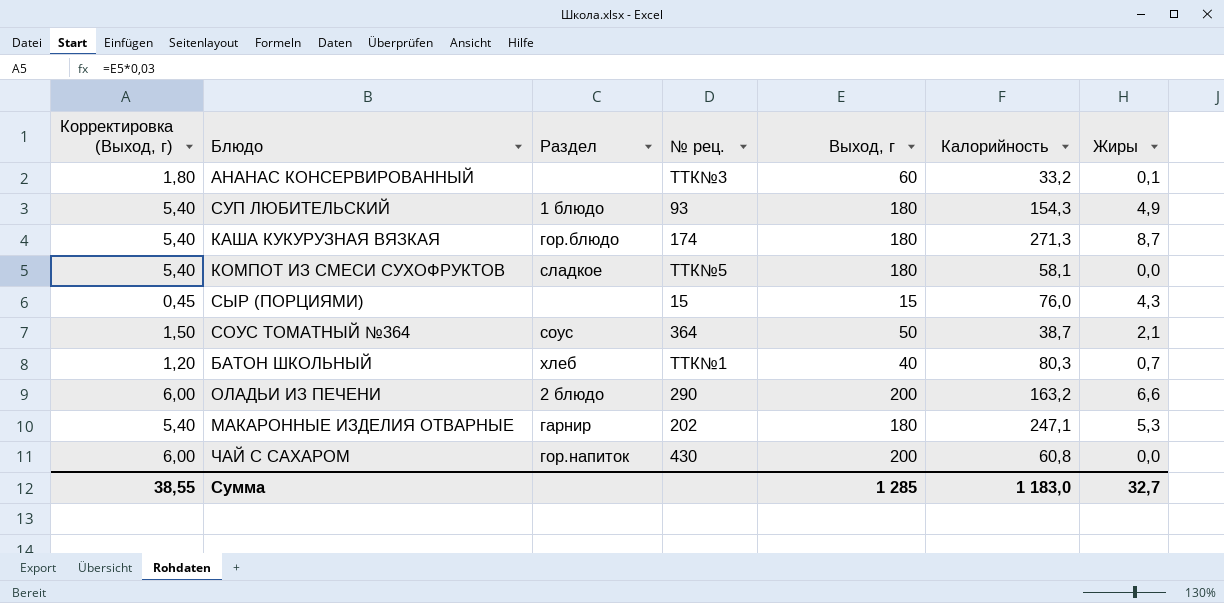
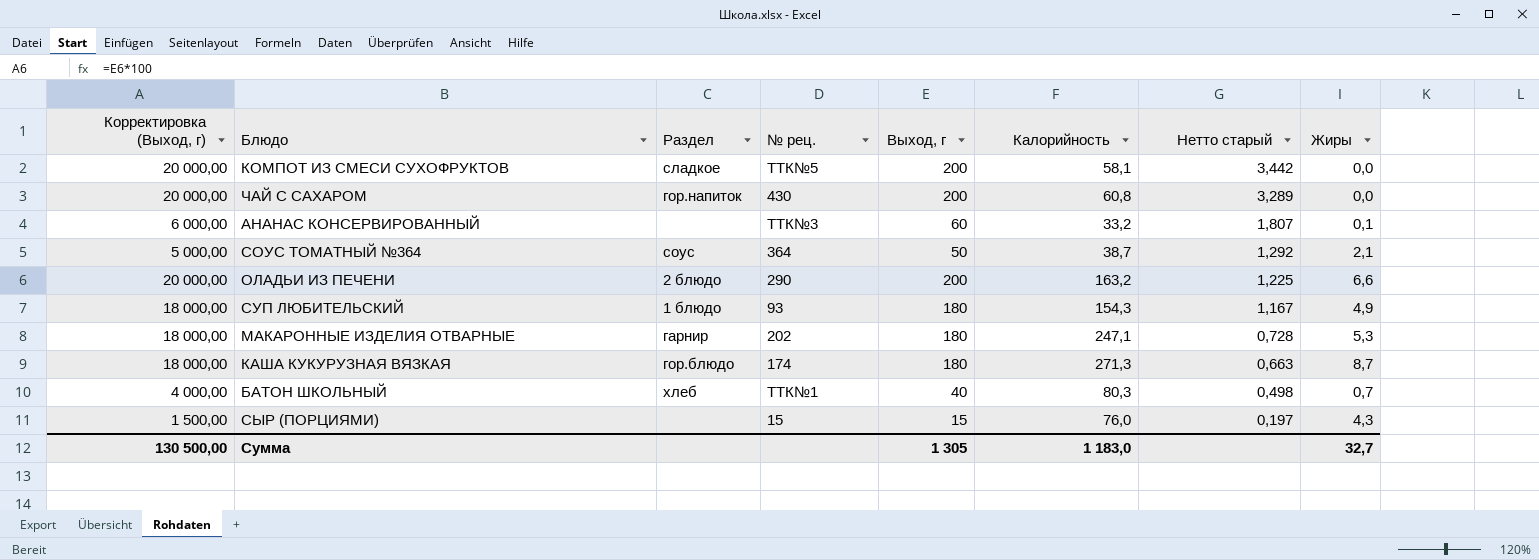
row order: none -> Нетто старый descending
column Корректировка (Выход, г) | formula: [Выход, г] * 0,03 -> [Выход, г] * 100
column Нетто старый | formula: none -> [Выход, г] / [Калорийность]
КОМПОТ ИЗ СМЕСИ СУХОФРУКТОВ | Выход, г: 180 -> 200
Сумма | Корректировка (Выход, г): 38,55 -> 130 500,00
Сумма | Выход, г: 1 285 -> 1 305

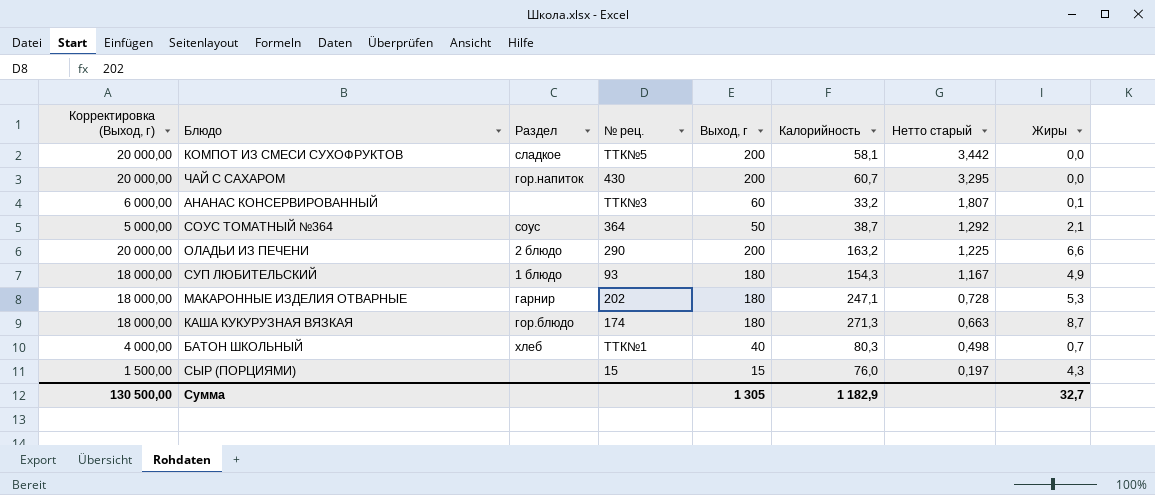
ЧАЙ С САХАРОМ | Калорийность: 60,8 -> 60,7
ЧАЙ С САХАРОМ | Нетто старый: 3,289 -> 3,295
Сумма | Калорийность: 1 183,0 -> 1 182,9

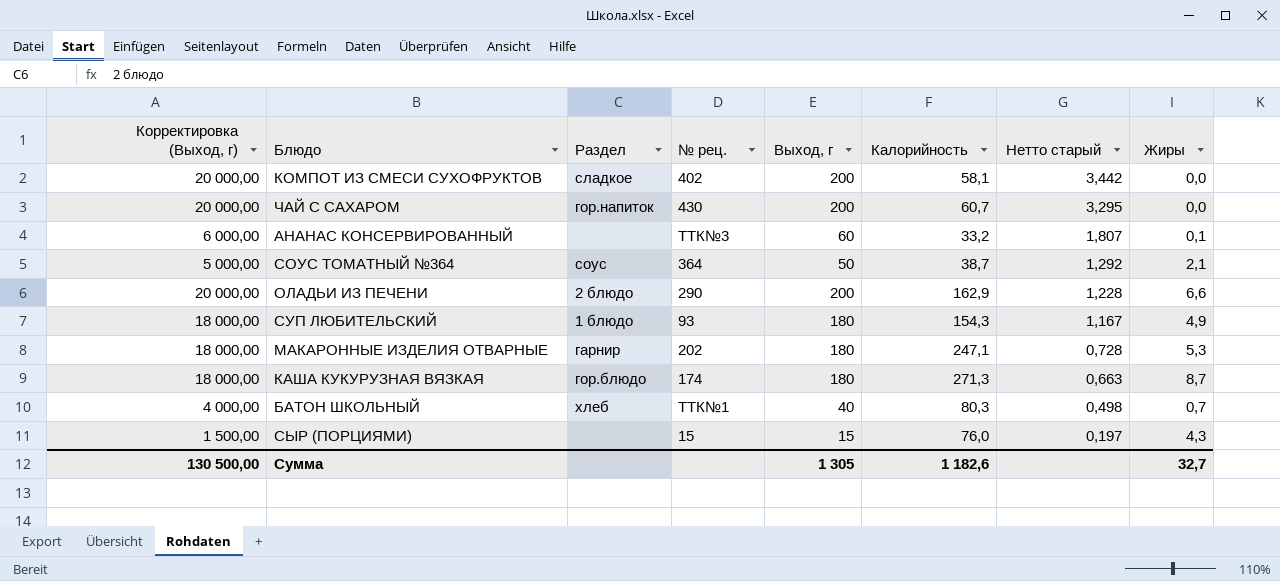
КОМПОТ ИЗ СМЕСИ СУХОФРУКТОВ | № рец.: ТТК№5 -> 402
ОЛАДЬИ ИЗ ПЕЧЕНИ | Калорийность: 163,2 -> 162,9
ОЛАДЬИ ИЗ ПЕЧЕНИ | Нетто старый: 1,225 -> 1,228
Сумма | Калорийность: 1 182,9 -> 1 182,6

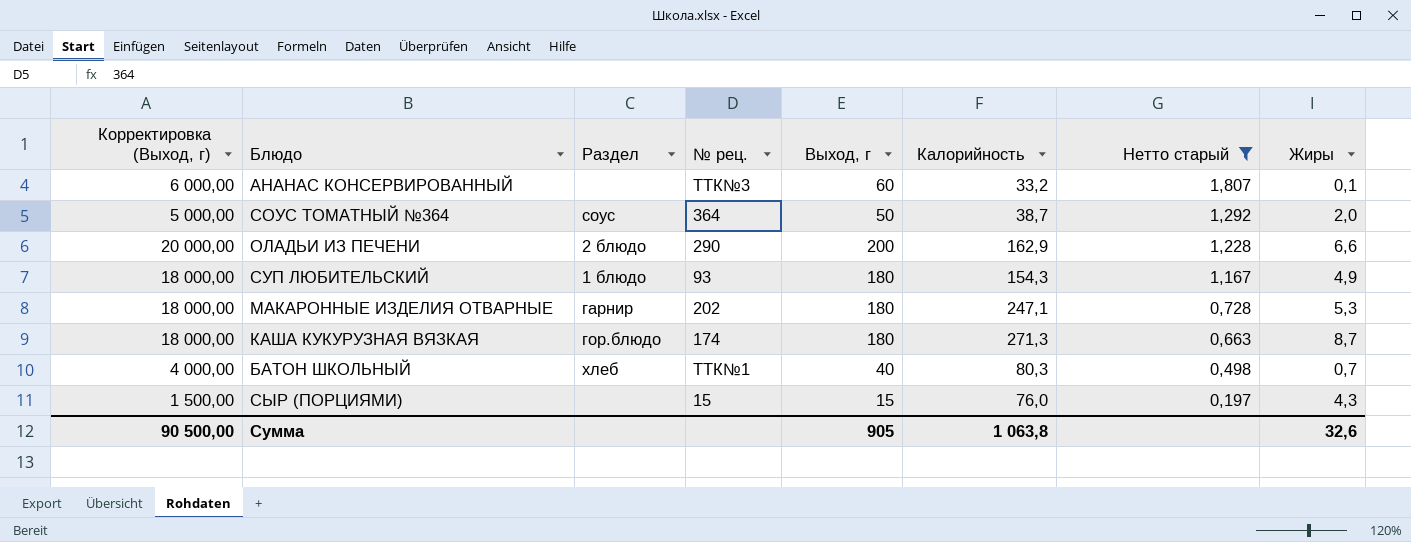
filter: none -> Нетто старый <= 1,807
СОУС ТОМАТНЫЙ №364 | Жиры: 2,1 -> 2,0
Сумма | Корректировка (Выход, г): 130 500,00 -> 90 500,00
Сумма | Выход, г: 1 305 -> 905
Сумма | Калорийность: 1 182,6 -> 1 063,8
Сумма | Жиры: 32,7 -> 32,6

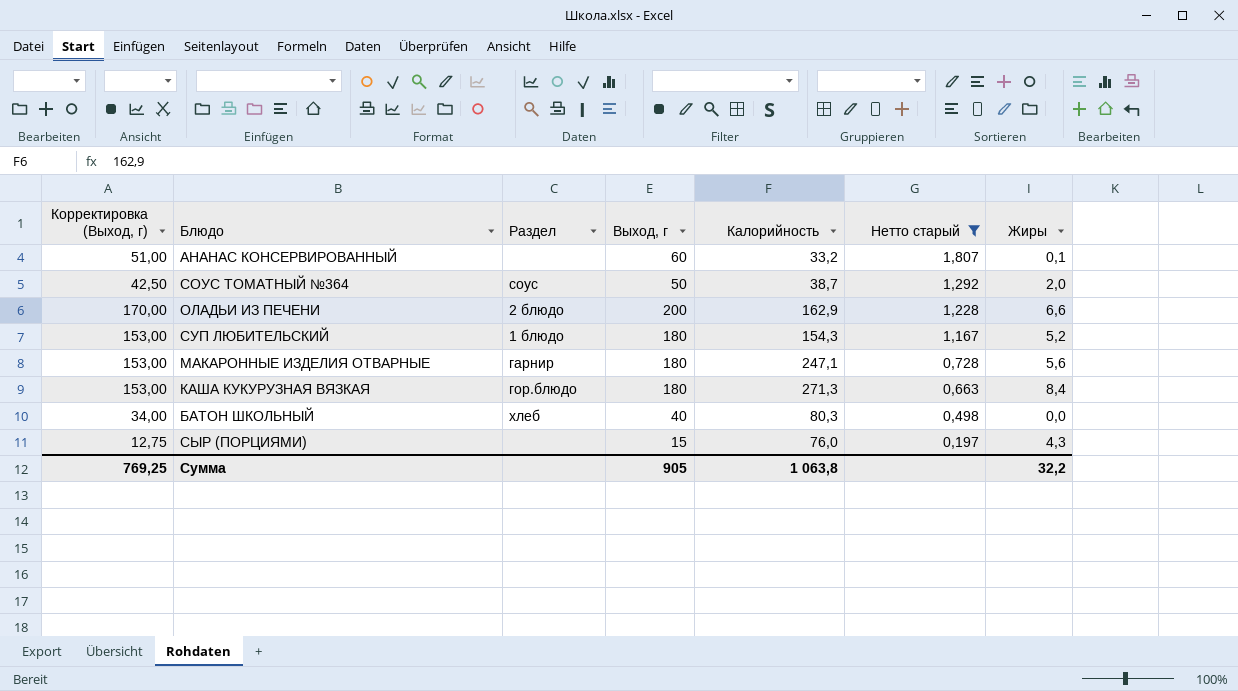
column № рец. | position: 4 -> none
column Корректировка (Выход, г) | formula: [Выход, г] * 100 -> [Выход, г] * 0,85
СУП ЛЮБИТЕЛЬСКИЙ | Жиры: 4,9 -> 5,2
МАКАРОННЫЕ ИЗДЕЛИЯ ОТВАРНЫЕ | Жиры: 5,3 -> 5,6
КАША КУКУРУЗНАЯ ВЯЗКАЯ | Жиры: 8,7 -> 8,4
БАТОН ШКОЛЬНЫЙ | Жиры: 0,7 -> 0,0
Сумма | Корректировка (Выход, г): 90 500,00 -> 769,25
Сумма | Жиры: 32,6 -> 32,2

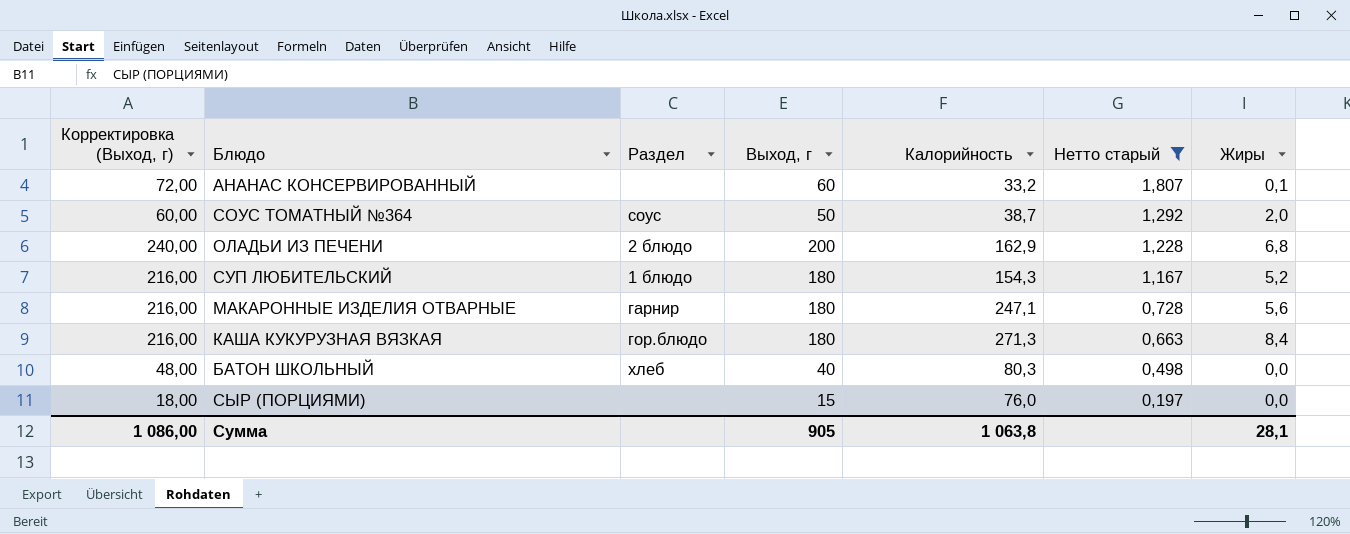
column Корректировка (Выход, г) | formula: [Выход, г] * 0,85 -> [Выход, г] * 1,2
ОЛАДЬИ ИЗ ПЕЧЕНИ | Жиры: 6,6 -> 6,8
СЫР (ПОРЦИЯМИ) | Жиры: 4,3 -> 0,0
Сумма | Корректировка (Выход, г): 769,25 -> 1 086,00
Сумма | Жиры: 32,2 -> 28,1

